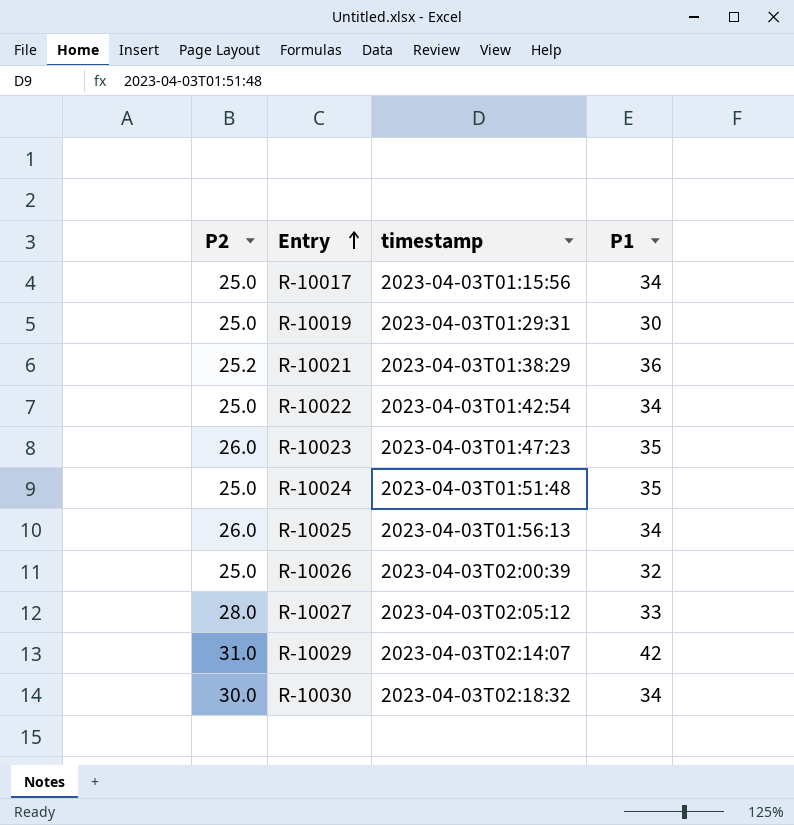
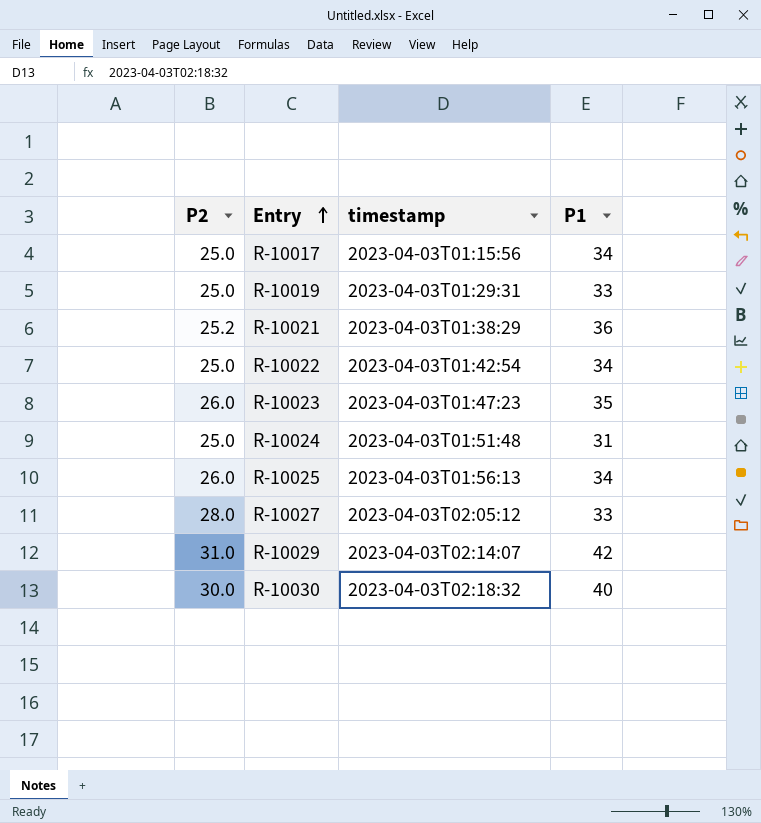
row R-10026: 25.0 | 2023-04-03T02:00:39 | 32 -> none
R-10019 | P1: 30 -> 33
R-10024 | P1: 35 -> 31
R-10030 | P1: 34 -> 40

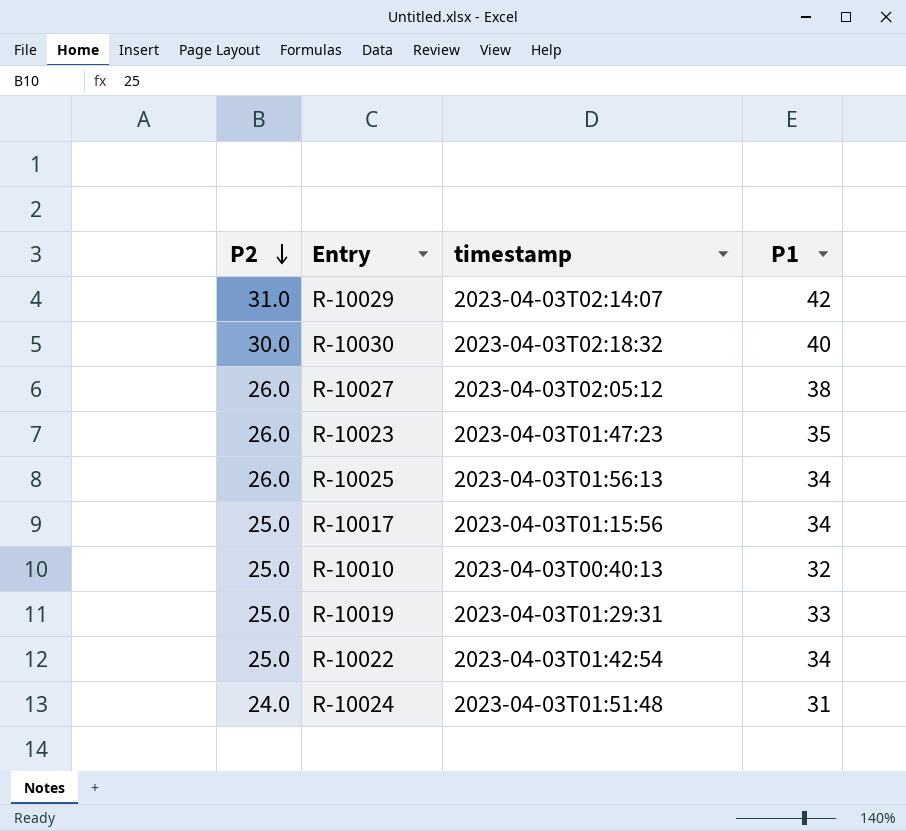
row order: Entry ascending -> P2 descending
row R-10021: 25.2 | 2023-04-03T01:38:29 | 36 -> none
R-10027 | P2: 28.0 -> 26.0
R-10027 | P1: 33 -> 38
row R-10010: none -> 25.0 | 2023-04-03T00:40:13 | 32
R-10024 | P2: 25.0 -> 24.0

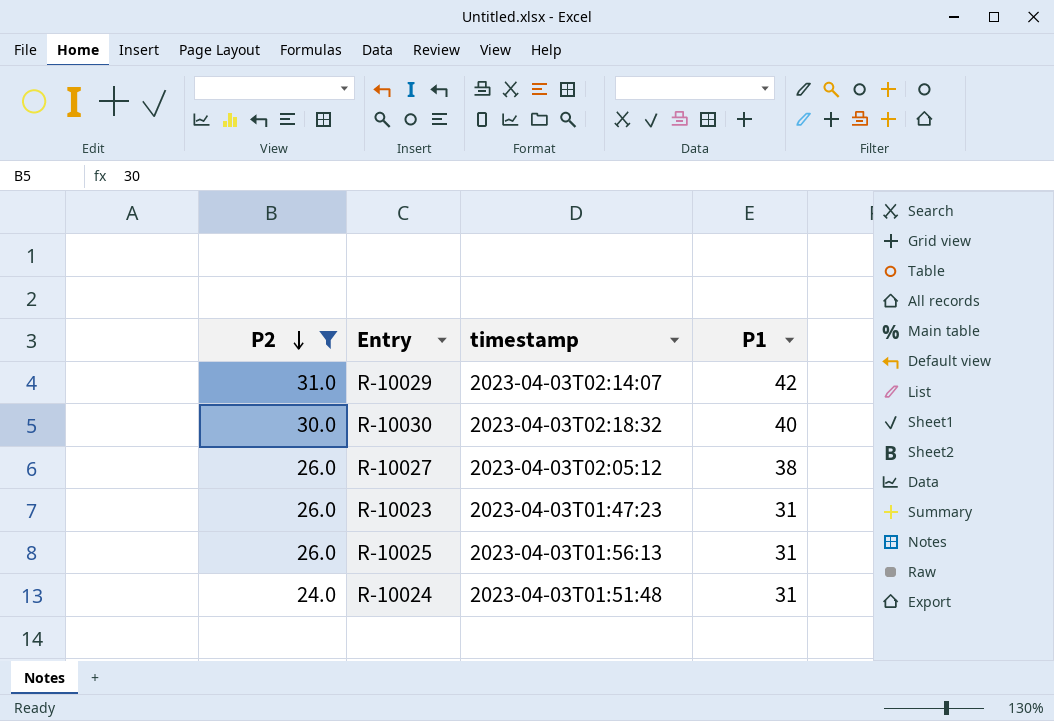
filter: none -> P2 != 25.0
R-10023 | P1: 35 -> 31
R-10025 | P1: 34 -> 31

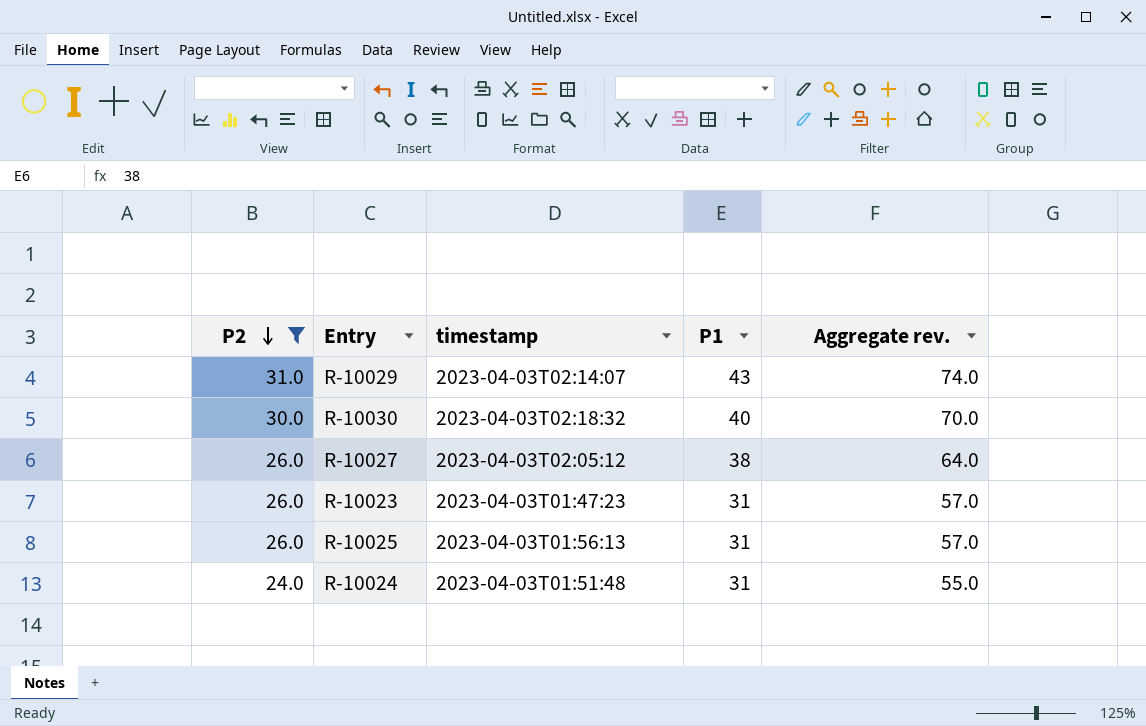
column Aggregate rev. | formula: none -> [P2] + [P1]
R-10029 | P1: 42 -> 43

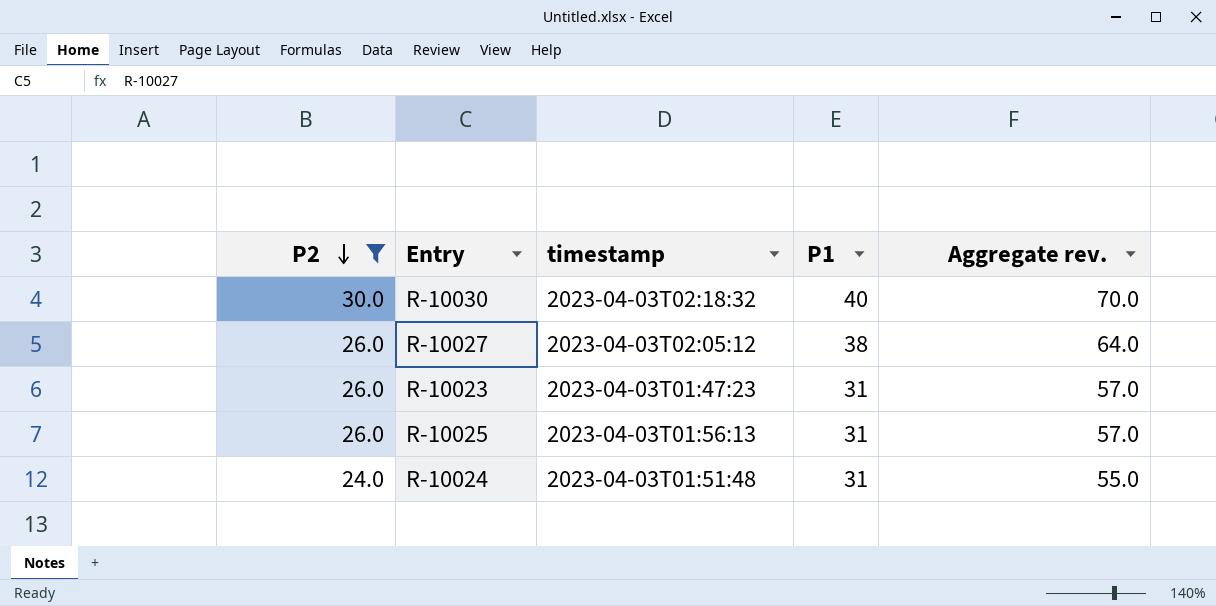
row R-10029: 31.0 | 2023-04-03T02:14:07 | 43 | 74.0 -> none

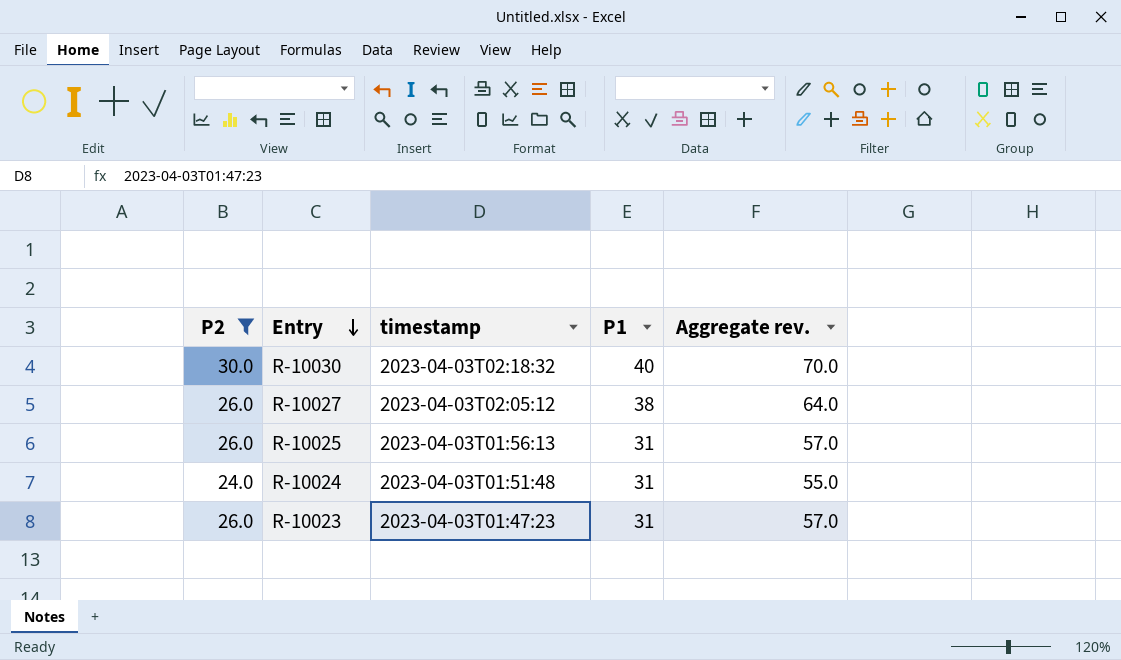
row order: P2 descending -> Entry descending

